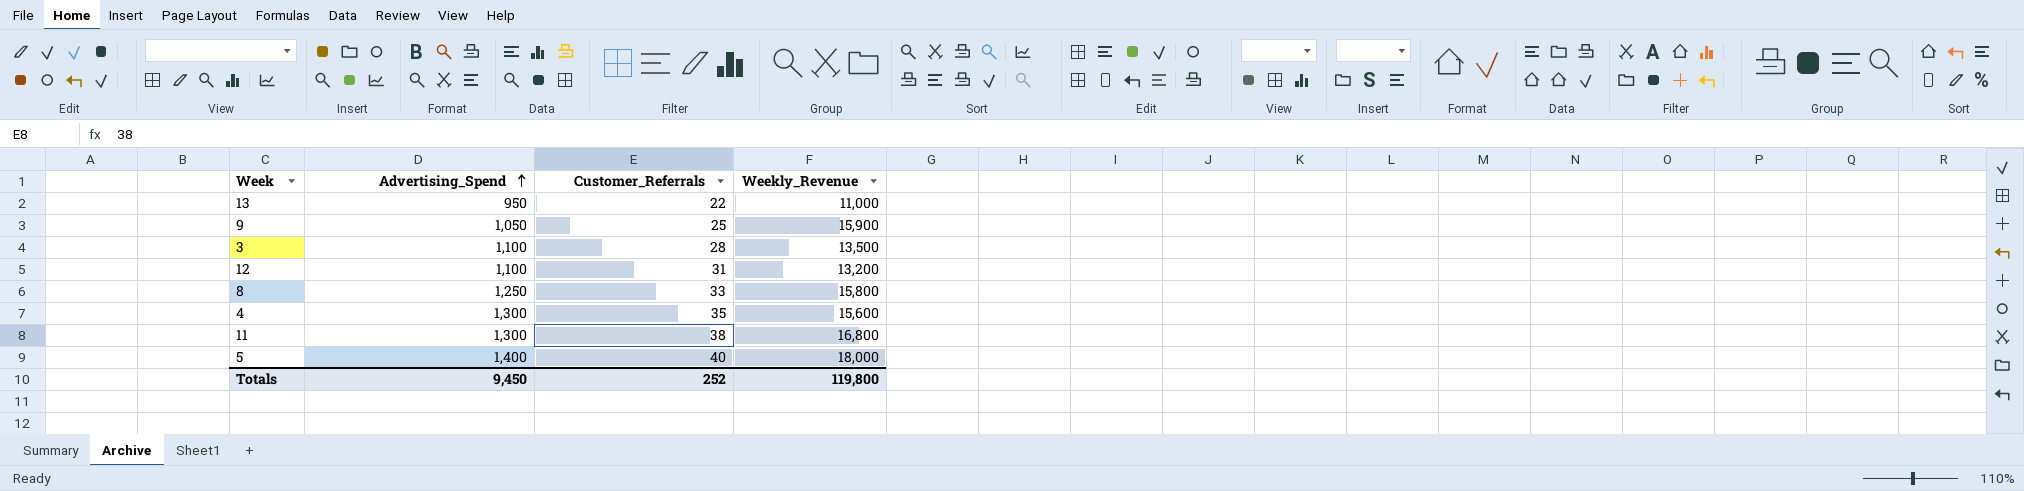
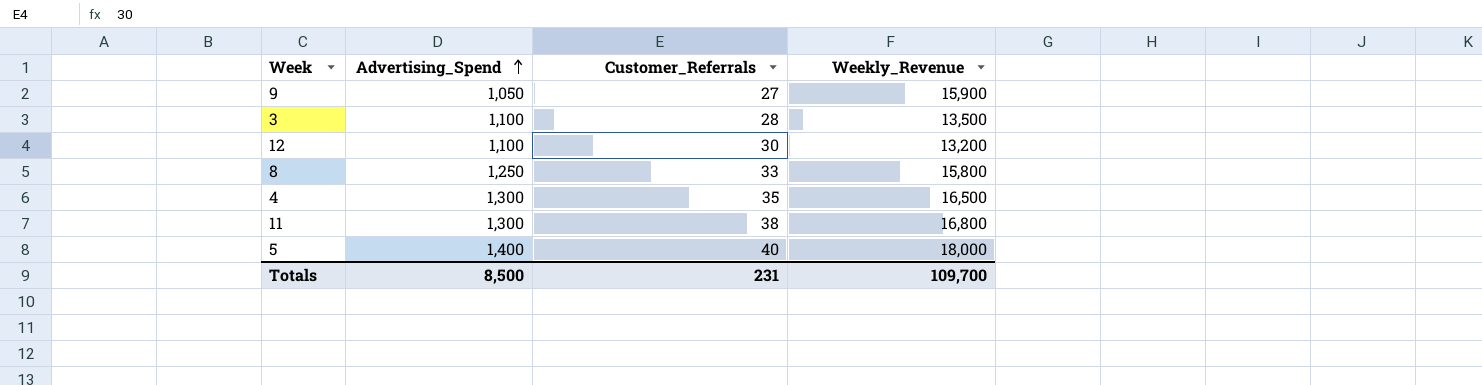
row 13: 950 | 22 | 11,000 -> none
9 | Customer_Referrals: 25 -> 27
12 | Customer_Referrals: 31 -> 30
4 | Weekly_Revenue: 15,600 -> 16,500
Totals | Advertising_Spend: 9,450 -> 8,500
Totals | Customer_Referrals: 252 -> 231
Totals | Weekly_Revenue: 119,800 -> 109,700

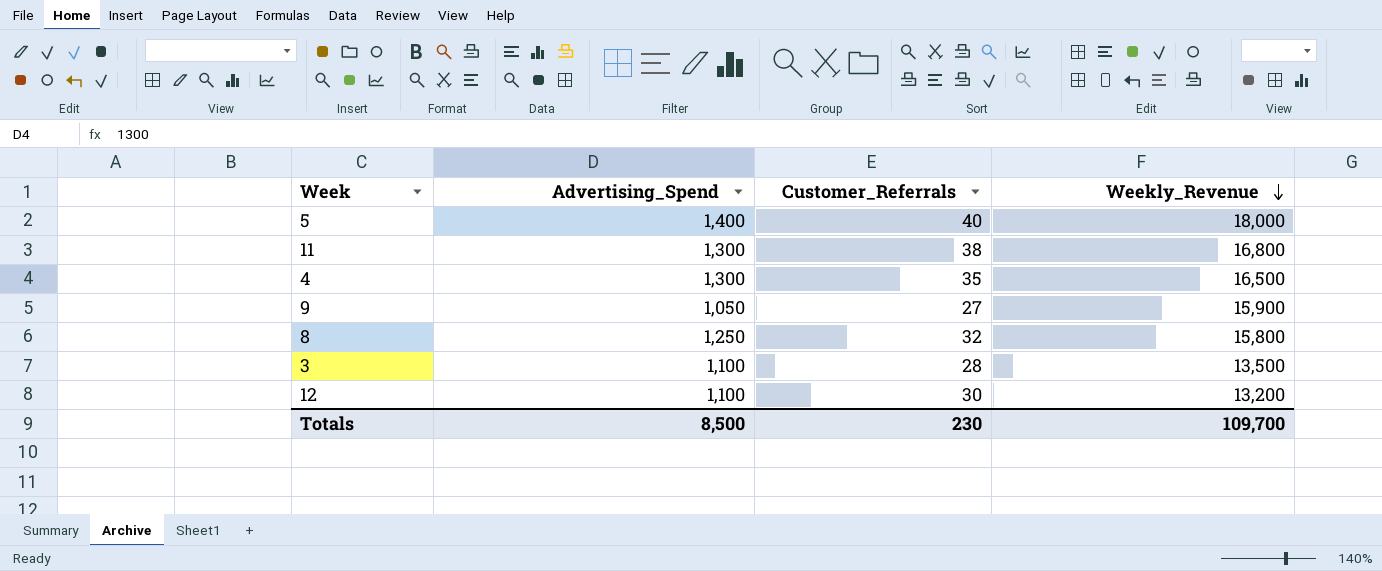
row order: Advertising_Spend ascending -> Weekly_Revenue descending
8 | Customer_Referrals: 33 -> 32
Totals | Customer_Referrals: 231 -> 230

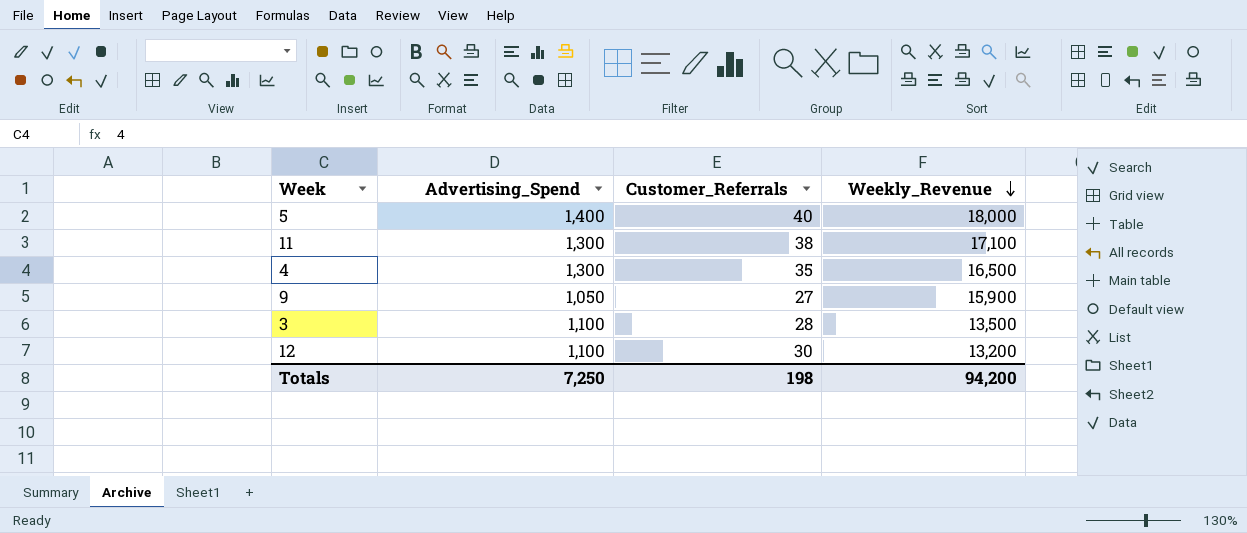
row 8: 1,250 | 32 | 15,800 -> none
11 | Weekly_Revenue: 16,800 -> 17,100
Totals | Advertising_Spend: 8,500 -> 7,250
Totals | Customer_Referrals: 230 -> 198
Totals | Weekly_Revenue: 109,700 -> 94,200

